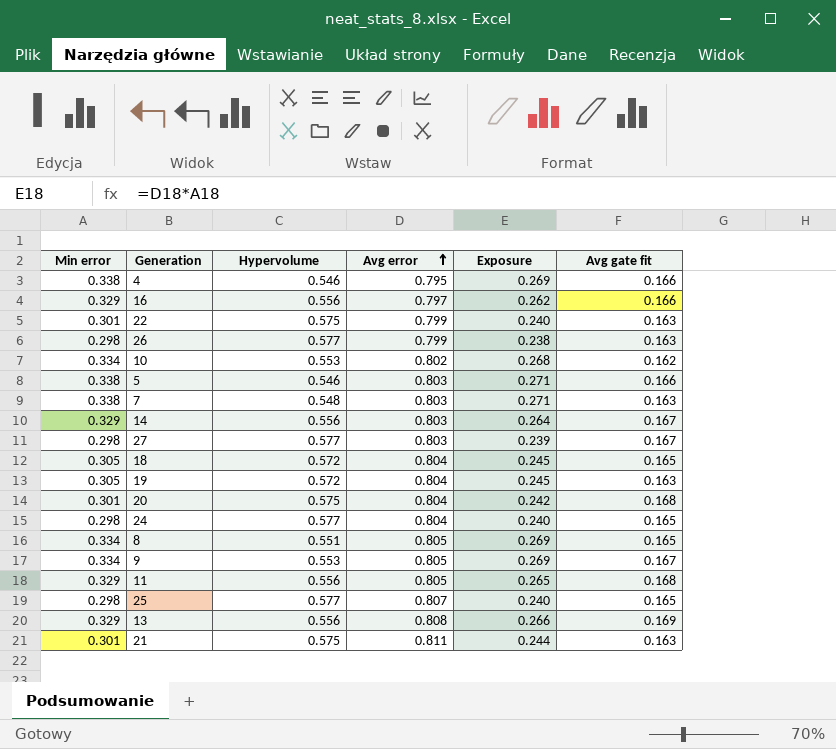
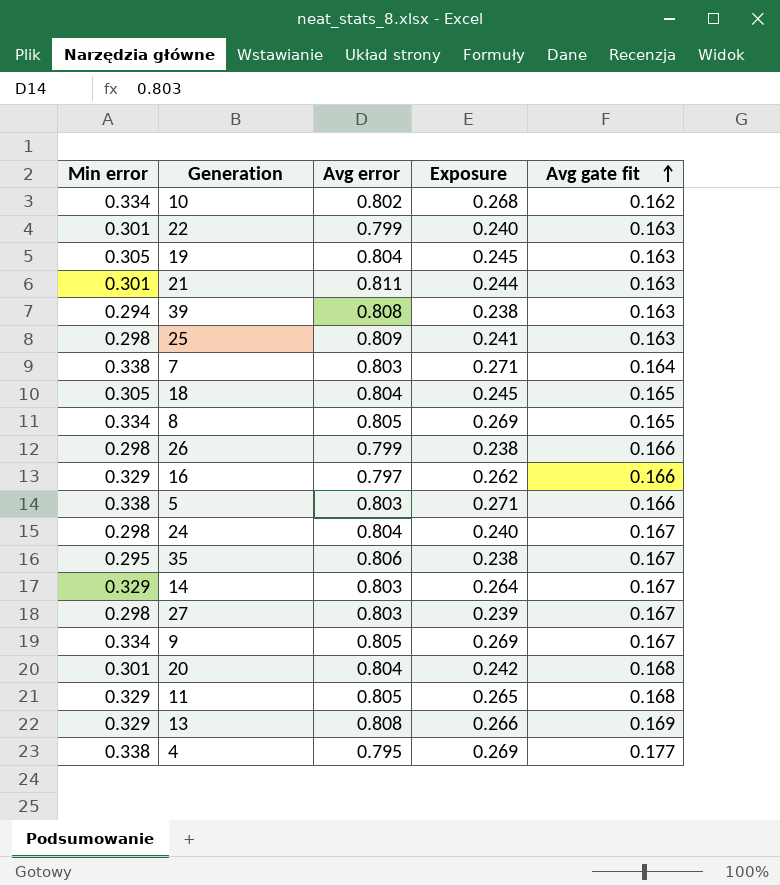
row order: Avg error ascending -> Avg gate fit ascending
column Hypervolume | position: 3 -> none
row 39: none -> 0.294 | 0.808 | 0.238 | 0.163
25 | Avg error: 0.807 -> 0.809
25 | Exposure: 0.240 -> 0.241
25 | Avg gate fit: 0.165 -> 0.163
7 | Avg gate fit: 0.163 -> 0.164
26 | Avg gate fit: 0.163 -> 0.166
24 | Avg gate fit: 0.165 -> 0.167
row 35: none -> 0.295 | 0.806 | 0.238 | 0.167
4 | Avg gate fit: 0.166 -> 0.177

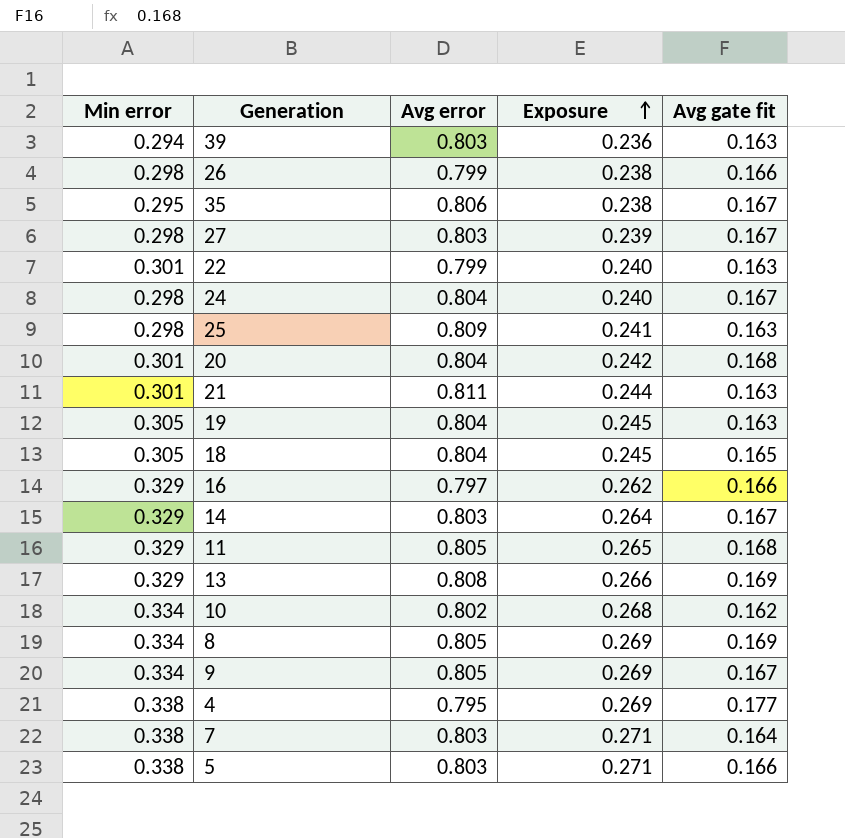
row order: Avg gate fit ascending -> Exposure ascending
39 | Avg error: 0.808 -> 0.803
39 | Exposure: 0.238 -> 0.236
8 | Avg gate fit: 0.165 -> 0.169

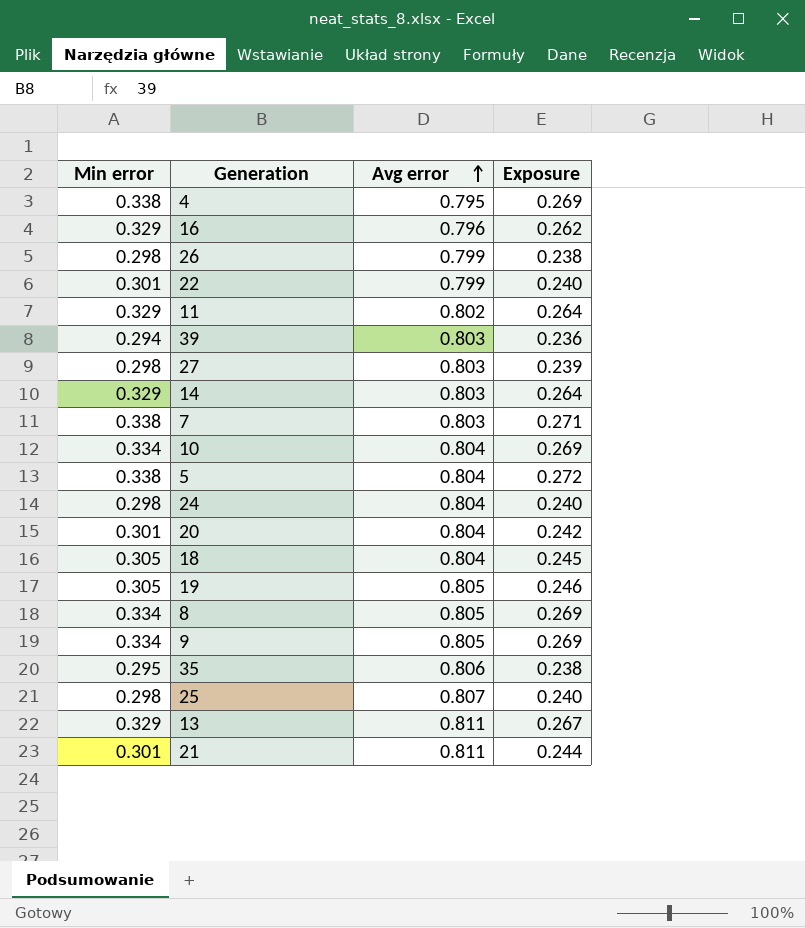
row order: Exposure ascending -> Avg error ascending
column Avg gate fit | position: 5 -> none
16 | Avg error: 0.797 -> 0.796
11 | Avg error: 0.805 -> 0.802
11 | Exposure: 0.265 -> 0.264
10 | Avg error: 0.802 -> 0.804
10 | Exposure: 0.268 -> 0.269
5 | Avg error: 0.803 -> 0.804
5 | Exposure: 0.271 -> 0.272
19 | Avg error: 0.804 -> 0.805
19 | Exposure: 0.245 -> 0.246
25 | Avg error: 0.809 -> 0.807
25 | Exposure: 0.241 -> 0.240
13 | Avg error: 0.808 -> 0.811
13 | Exposure: 0.266 -> 0.267

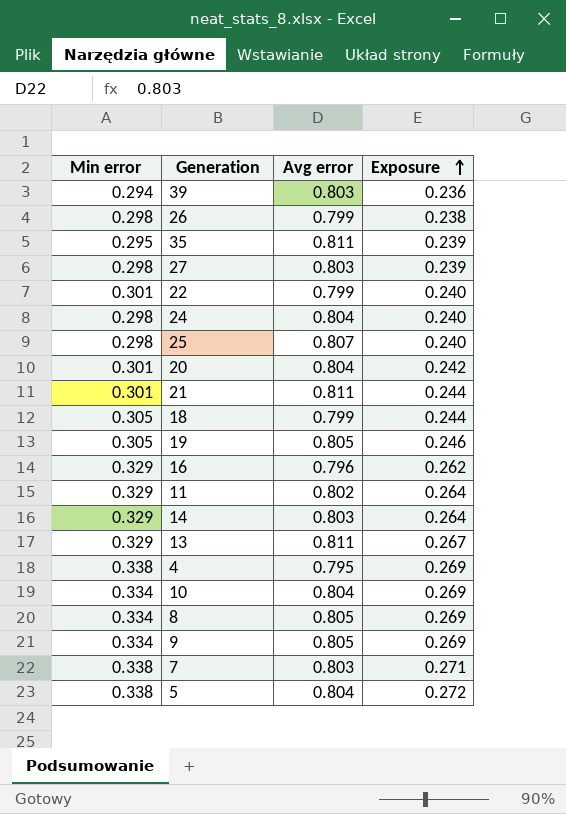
row order: Avg error ascending -> Exposure ascending
35 | Avg error: 0.806 -> 0.811
35 | Exposure: 0.238 -> 0.239
18 | Avg error: 0.804 -> 0.799
18 | Exposure: 0.245 -> 0.244

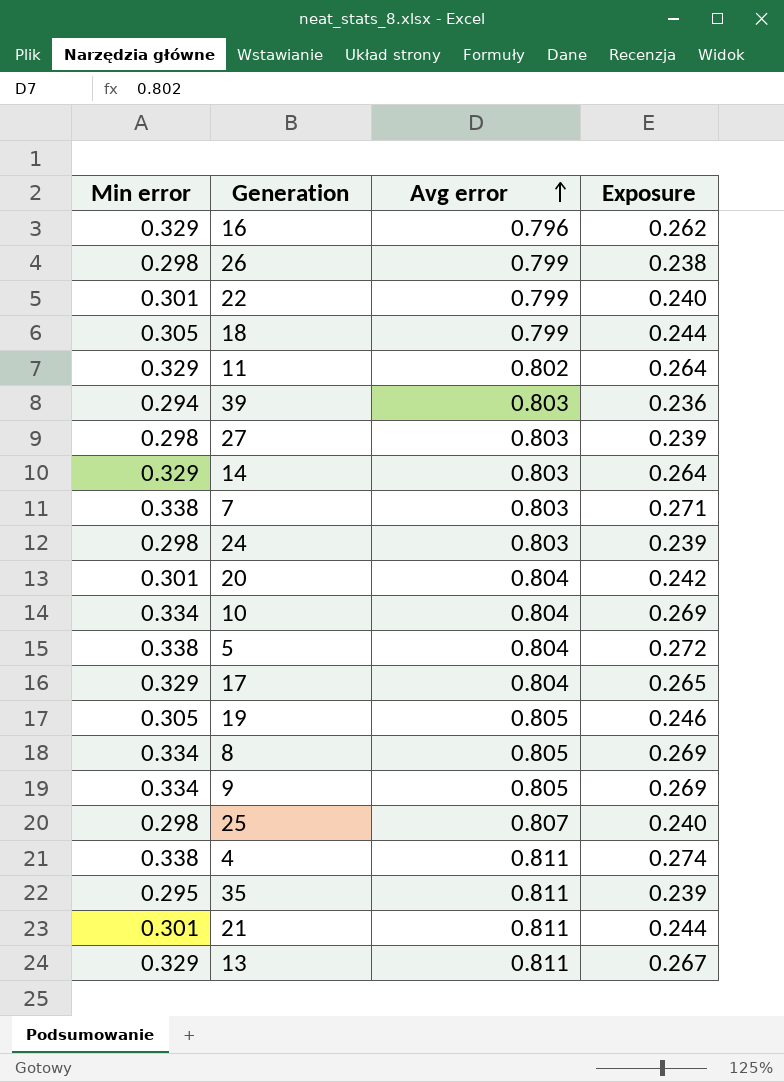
row order: Exposure ascending -> Avg error ascending
24 | Avg error: 0.804 -> 0.803
24 | Exposure: 0.240 -> 0.239
row 17: none -> 0.329 | 0.804 | 0.265
4 | Avg error: 0.795 -> 0.811
4 | Exposure: 0.269 -> 0.274

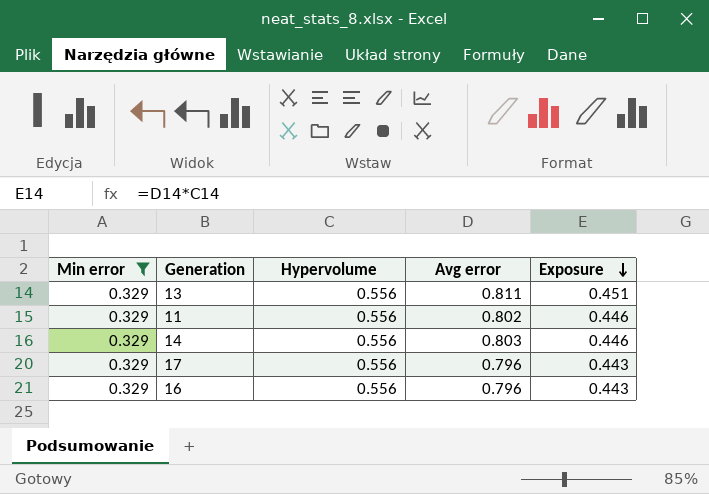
filter: none -> Min error = 0.329
row order: Avg error ascending -> Exposure descending
column Hypervolume | position: none -> 3
column Exposure | formula: [Min error] * [Avg error] -> [Hypervolume] * [Avg error]
17 | Avg error: 0.804 -> 0.796

